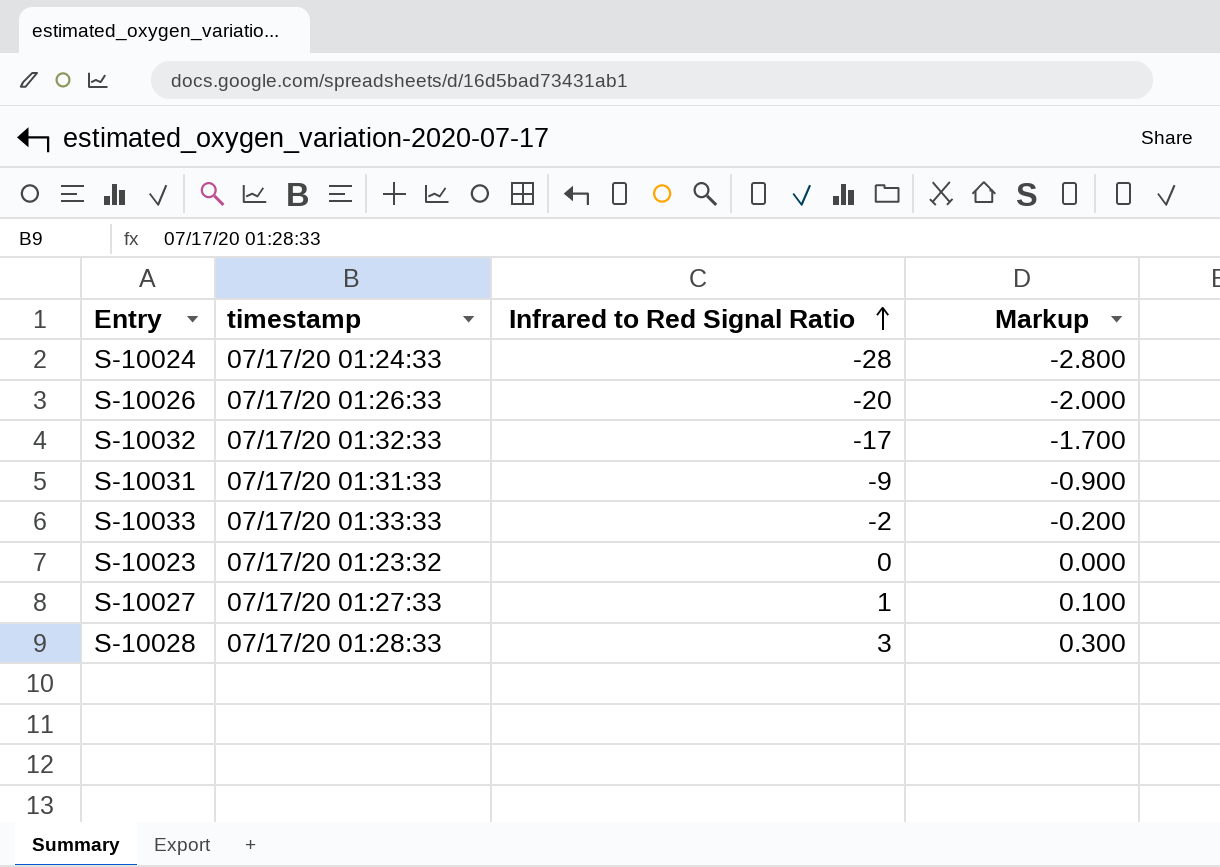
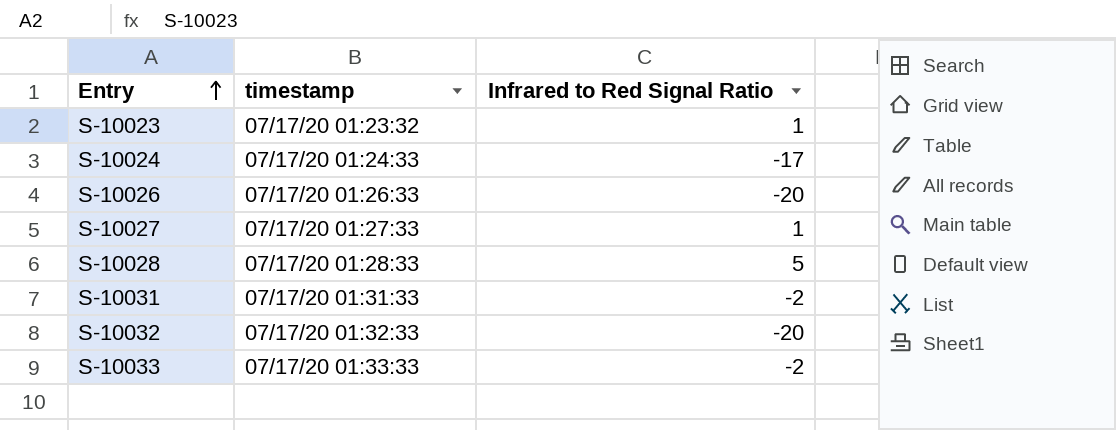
row order: Infrared to Red Signal Ratio ascending -> Entry ascending
column Markup | formula: [Infrared to Red Signal Ratio] * 0.1 -> none
S-10023 | Infrared to Red Signal Ratio: 0 -> 1
S-10024 | Infrared to Red Signal Ratio: -28 -> -17
S-10028 | Infrared to Red Signal Ratio: 3 -> 5
S-10031 | Infrared to Red Signal Ratio: -9 -> -2
S-10032 | Infrared to Red Signal Ratio: -17 -> -20

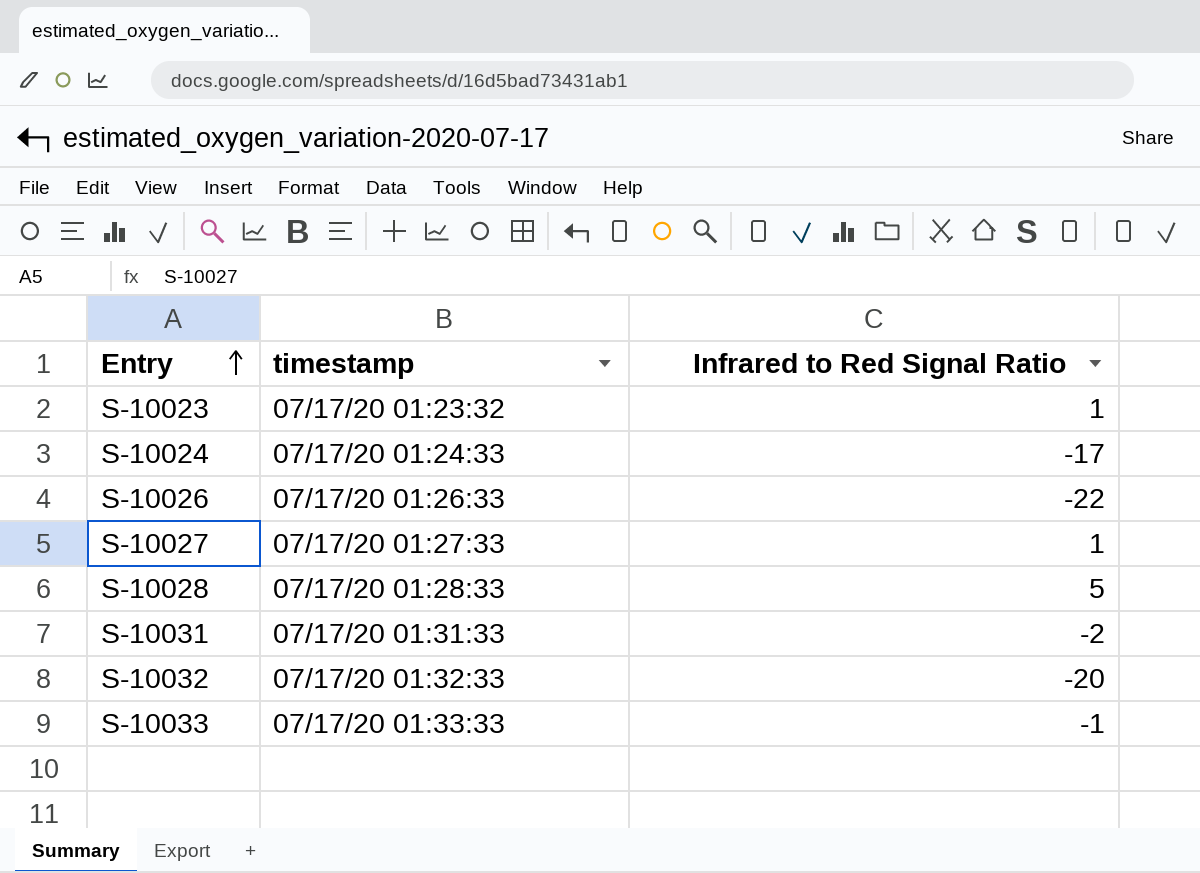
S-10026 | Infrared to Red Signal Ratio: -20 -> -22
S-10033 | Infrared to Red Signal Ratio: -2 -> -1

